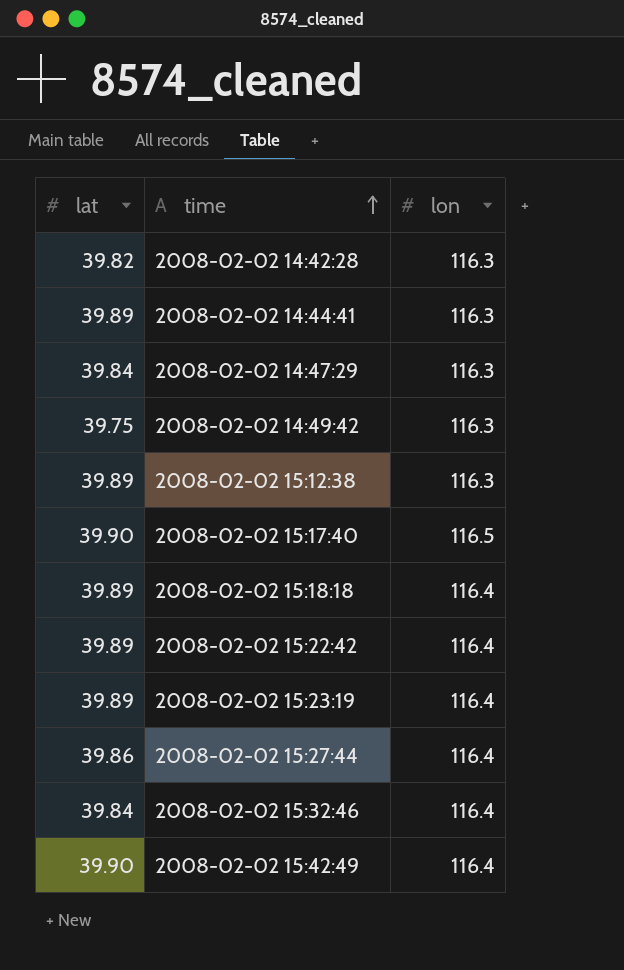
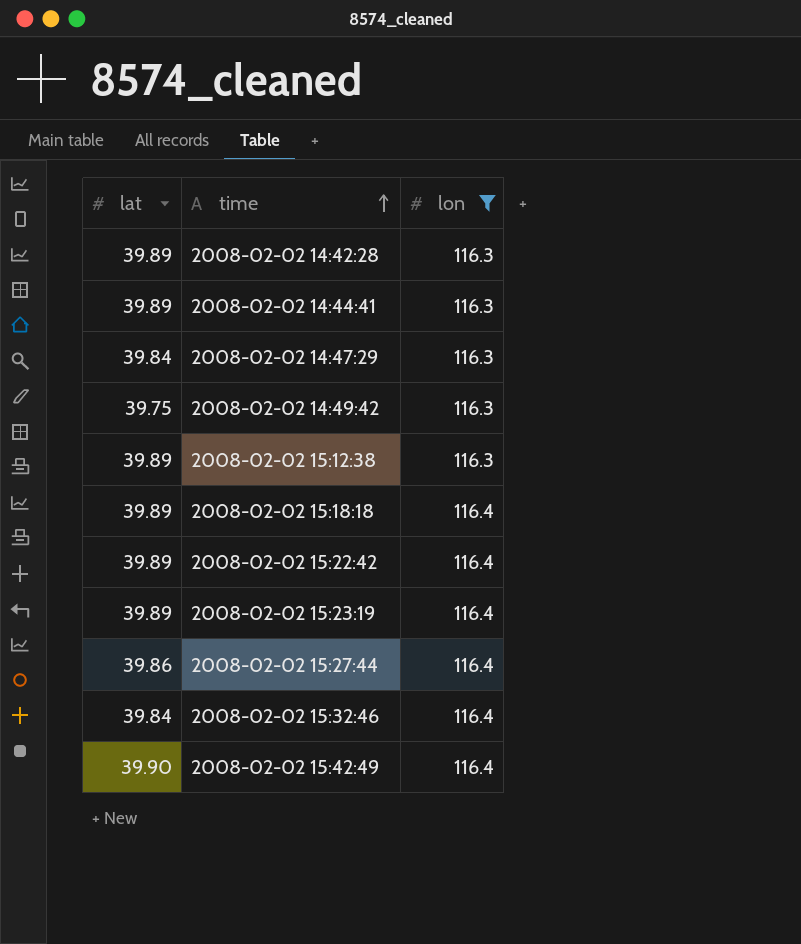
filter: none -> lon != 116.5
2008-02-02 14:42:28 | lat: 39.82 -> 39.89

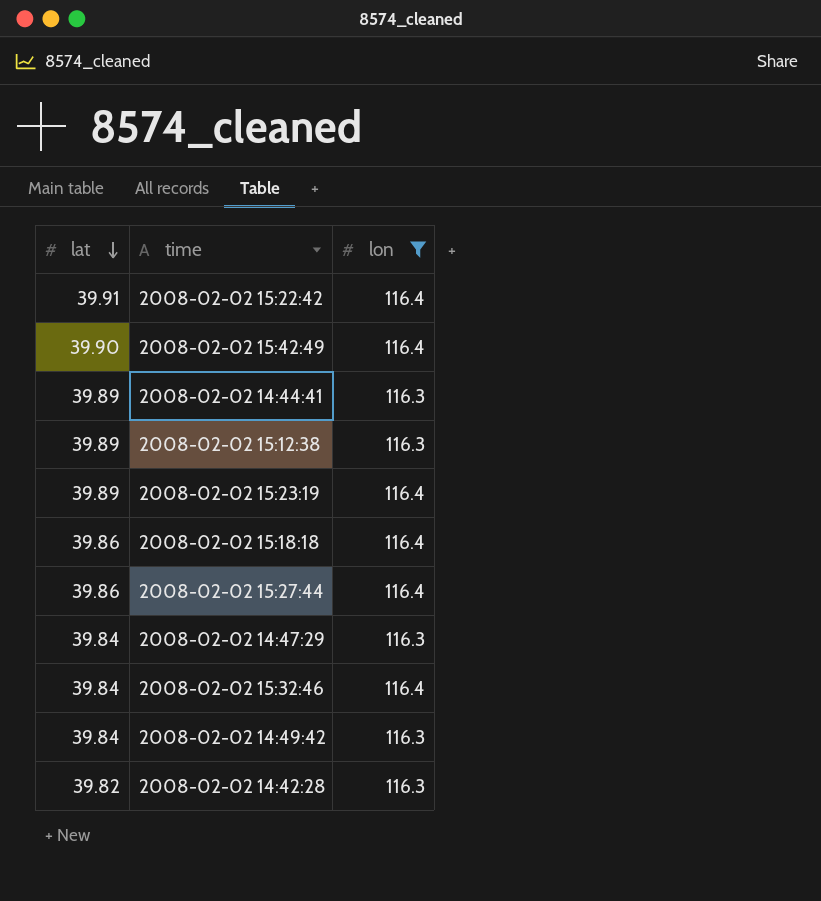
row order: time ascending -> lat descending
2008-02-02 15:22:42 | lat: 39.89 -> 39.91
2008-02-02 15:18:18 | lat: 39.89 -> 39.86
2008-02-02 14:49:42 | lat: 39.75 -> 39.84
2008-02-02 14:42:28 | lat: 39.89 -> 39.82

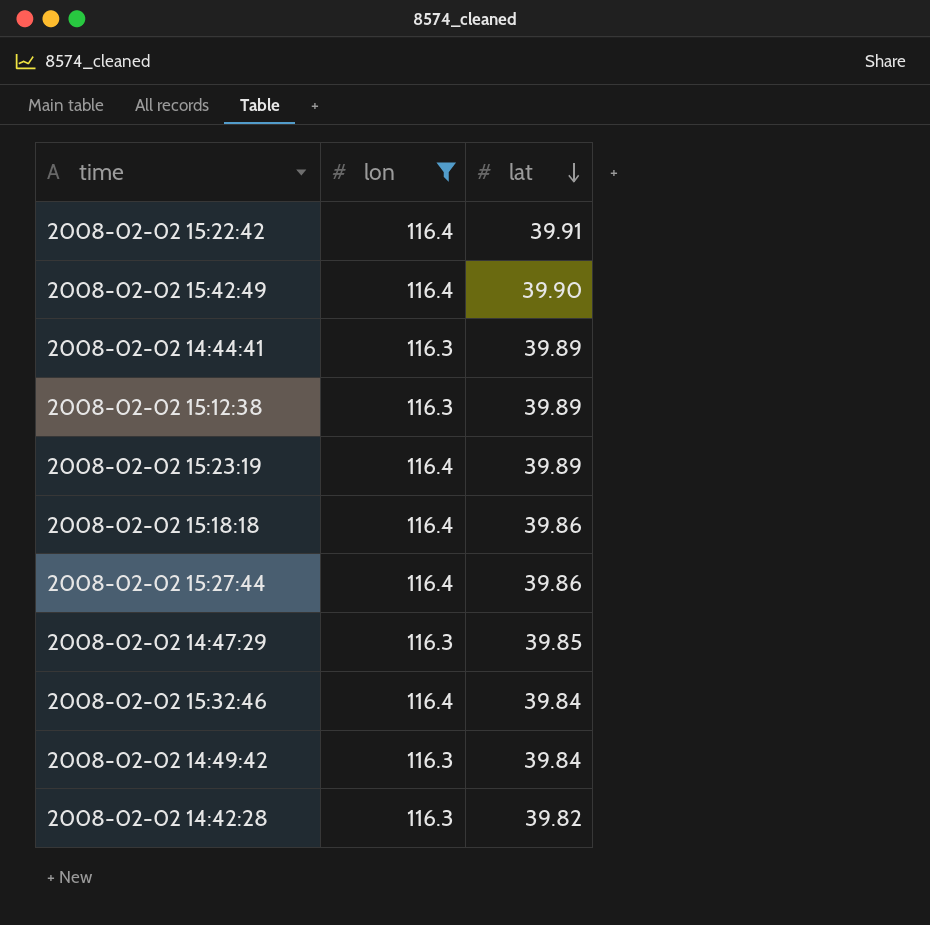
column lat | position: 1 -> 3
2008-02-02 14:47:29 | lat: 39.84 -> 39.85

